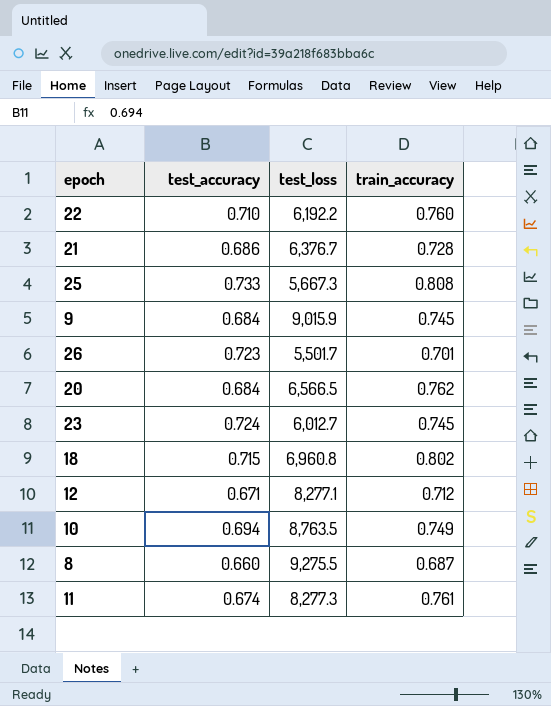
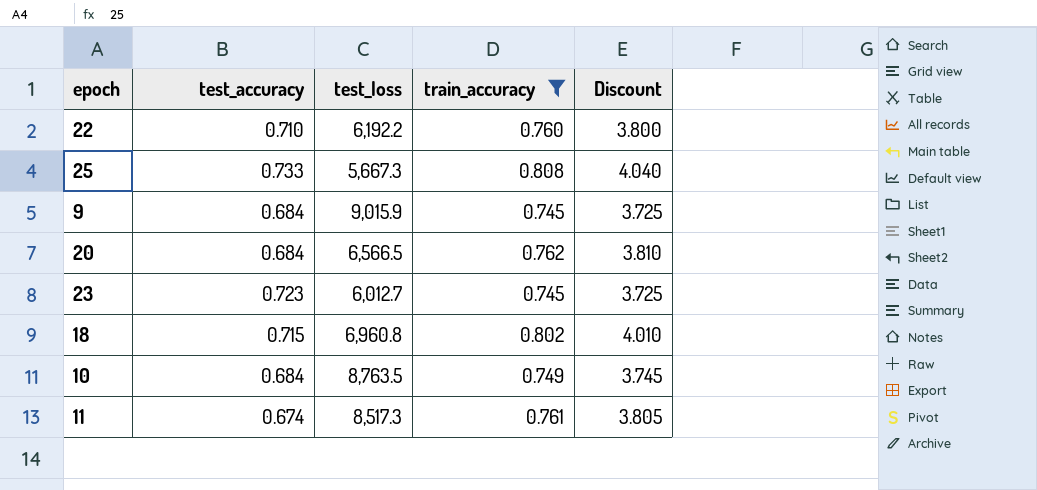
filter: none -> train_accuracy >= 0.745
column Discount | formula: none -> [train_accuracy] * 5
23 | test_accuracy: 0.724 -> 0.723
10 | test_accuracy: 0.694 -> 0.684
11 | test_loss: 8,277.3 -> 8,517.3

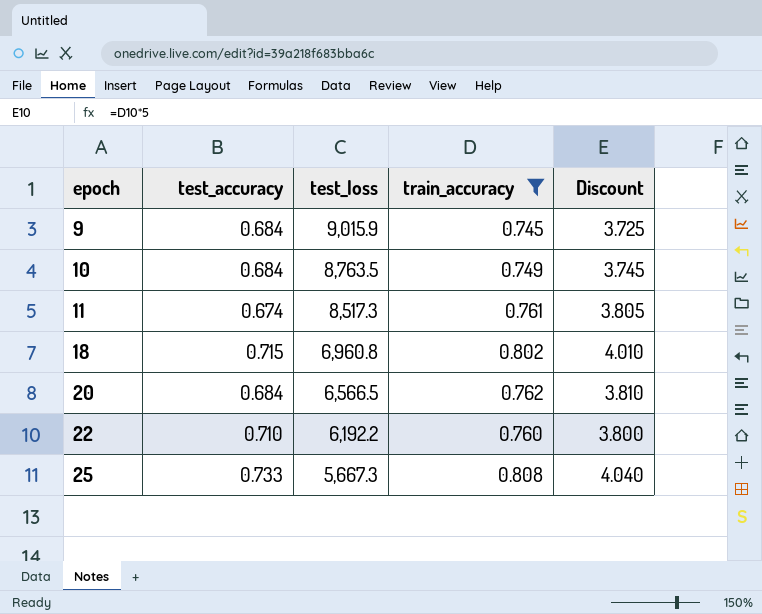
row order: none -> epoch ascending
row 23: 0.723 | 6,012.7 | 0.745 | 3.725 -> none

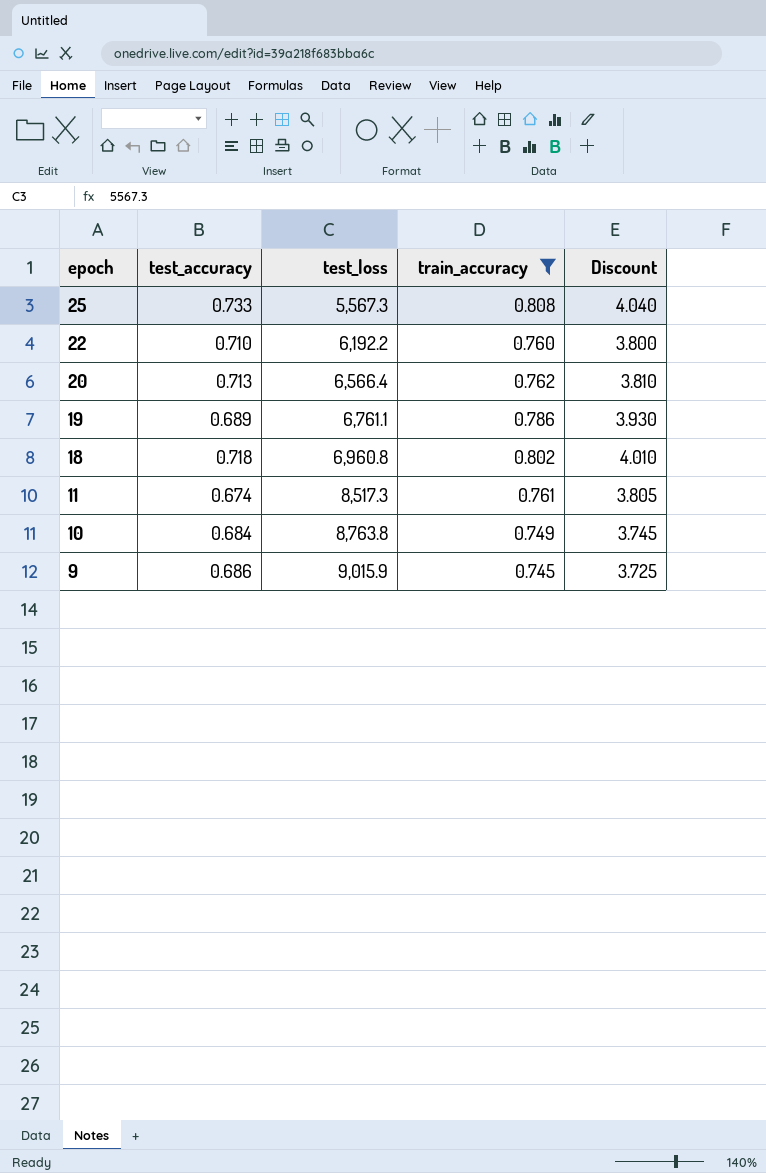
row order: epoch ascending -> epoch descending
25 | test_loss: 5,667.3 -> 5,567.3
20 | test_accuracy: 0.684 -> 0.713
20 | test_loss: 6,566.5 -> 6,566.4
row 19: none -> 0.689 | 6,761.1 | 0.786 | 3.930
18 | test_accuracy: 0.715 -> 0.718
10 | test_loss: 8,763.5 -> 8,763.8
9 | test_accuracy: 0.684 -> 0.686

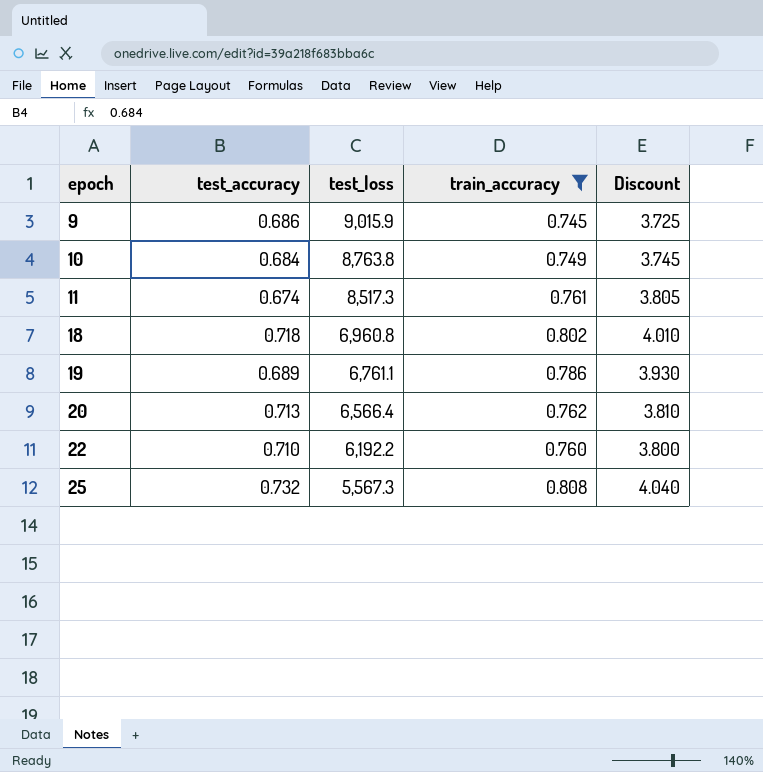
row order: epoch descending -> epoch ascending
25 | test_accuracy: 0.733 -> 0.732

